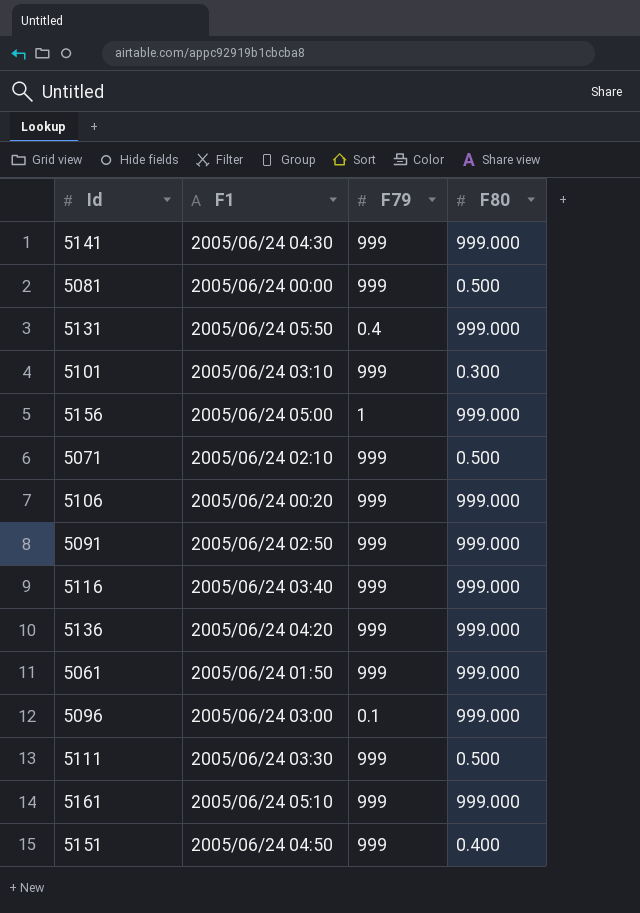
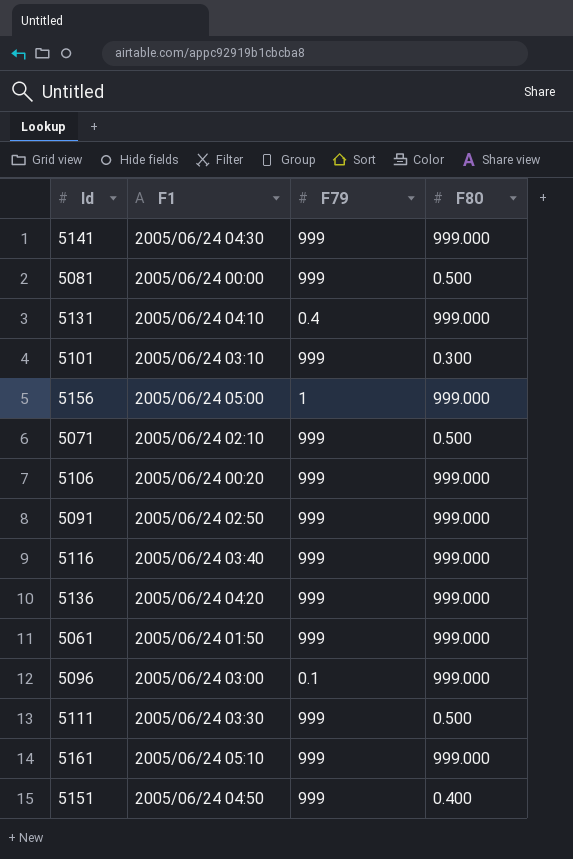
5131 | F1: 2005/06/24 05:50 -> 2005/06/24 04:10

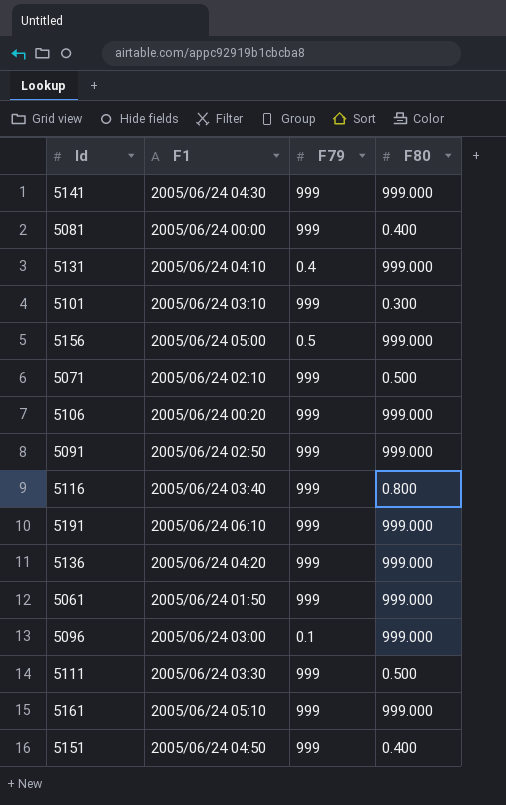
5081 | F80: 0.500 -> 0.400
5156 | F79: 1 -> 0.5
5116 | F80: 999.000 -> 0.800
row 5191: none -> 2005/06/24 06:10 | 999 | 999.000

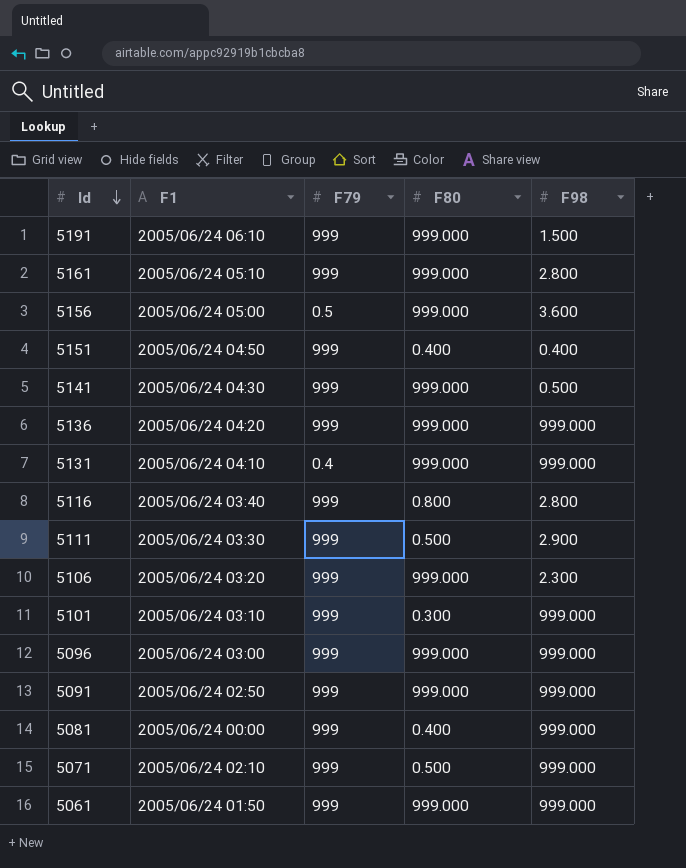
row order: none -> Id descending
column F98 | position: none -> 5
5106 | F1: 2005/06/24 00:20 -> 2005/06/24 03:20
5096 | F79: 0.1 -> 999

